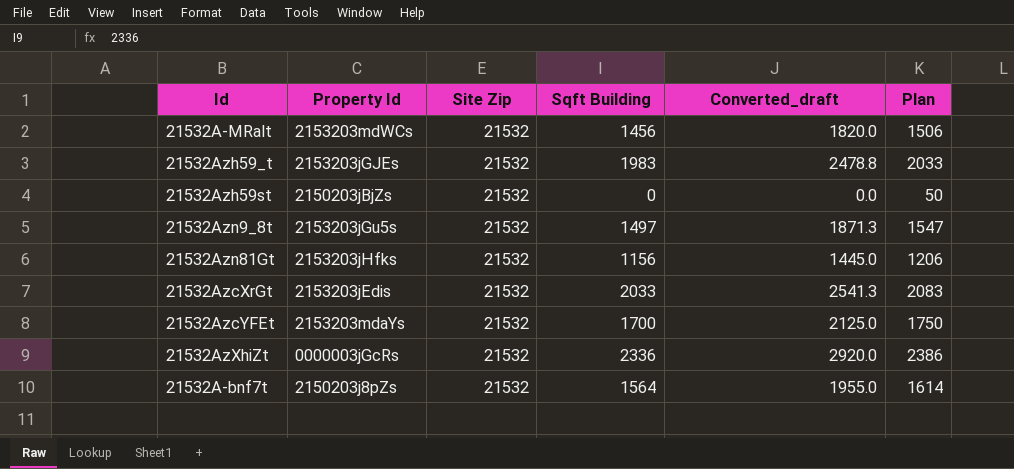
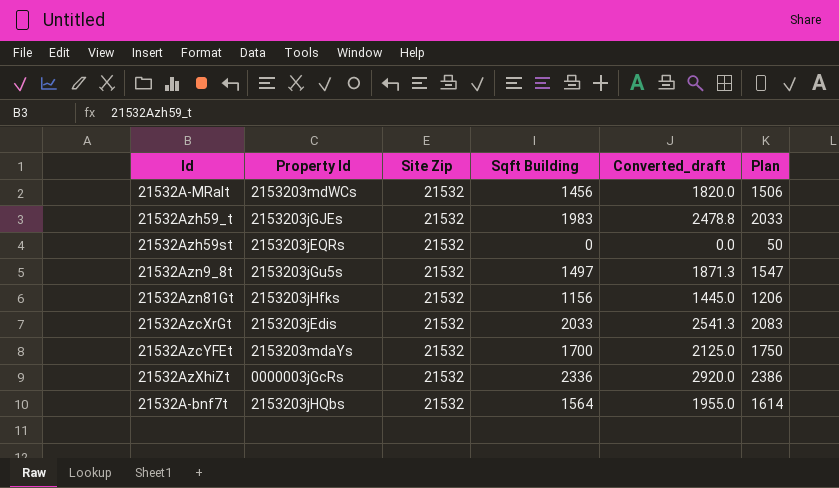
21532Azh59st | Property Id: 2150203jBjZs -> 2153203jEQRs
21532A-bnf7t | Property Id: 2150203j8pZs -> 2153203jHQbs

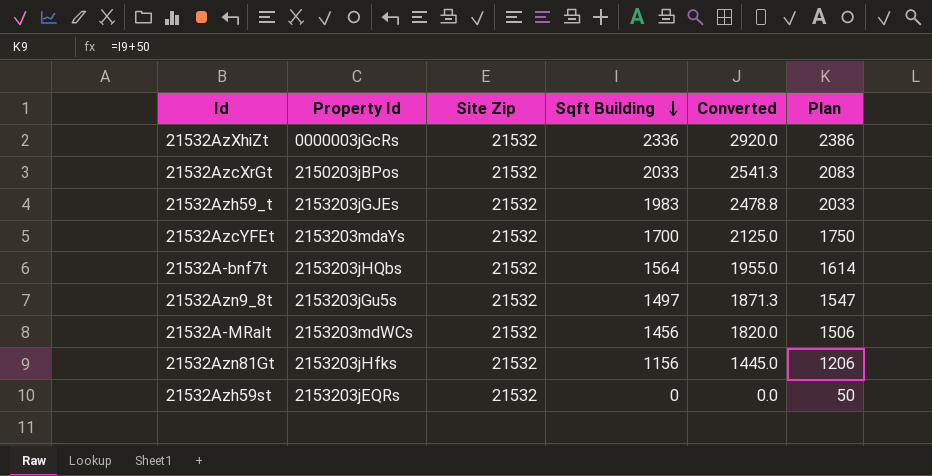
row order: none -> Sqft Building descending
column name: Converted_draft -> Converted
21532AzcXrGt | Property Id: 2153203jEdis -> 2150203jBPos

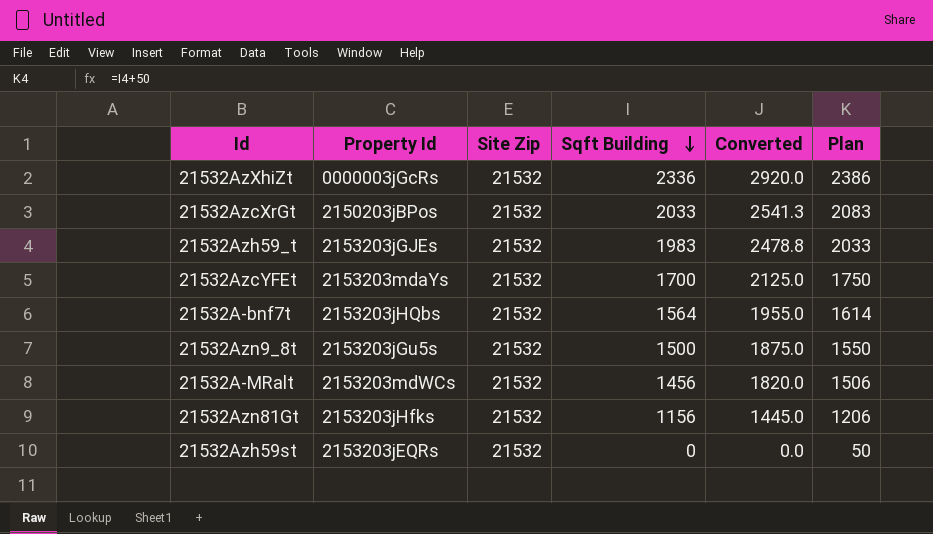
21532Azn9_8t | Sqft Building: 1497 -> 1500
21532Azn9_8t | Converted: 1871.3 -> 1875.0
21532Azn9_8t | Plan: 1547 -> 1550

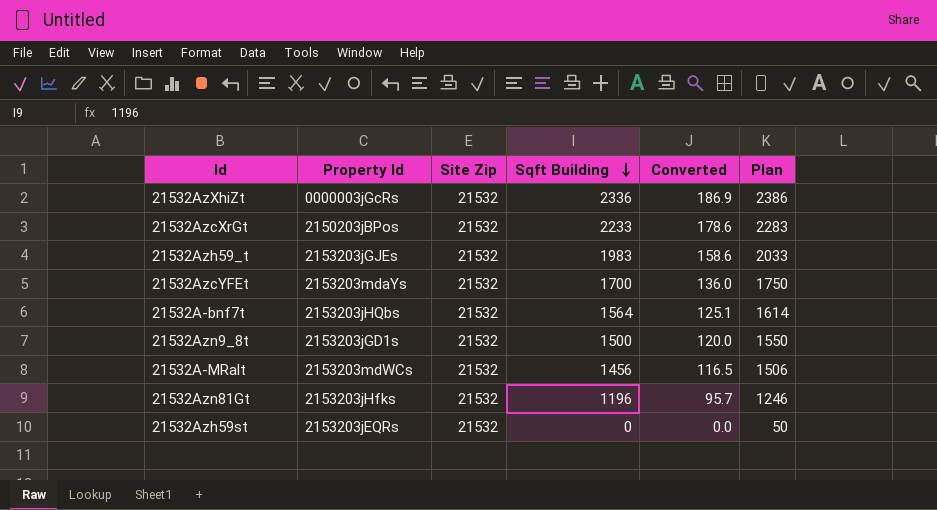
column Converted | formula: [Sqft Building] * 1.25 -> [Sqft Building] * 0.08
21532AzcXrGt | Sqft Building: 2033 -> 2233
21532AzcXrGt | Plan: 2083 -> 2283
21532Azn9_8t | Property Id: 2153203jGu5s -> 2153203jGD1s
21532Azn81Gt | Sqft Building: 1156 -> 1196
21532Azn81Gt | Plan: 1206 -> 1246

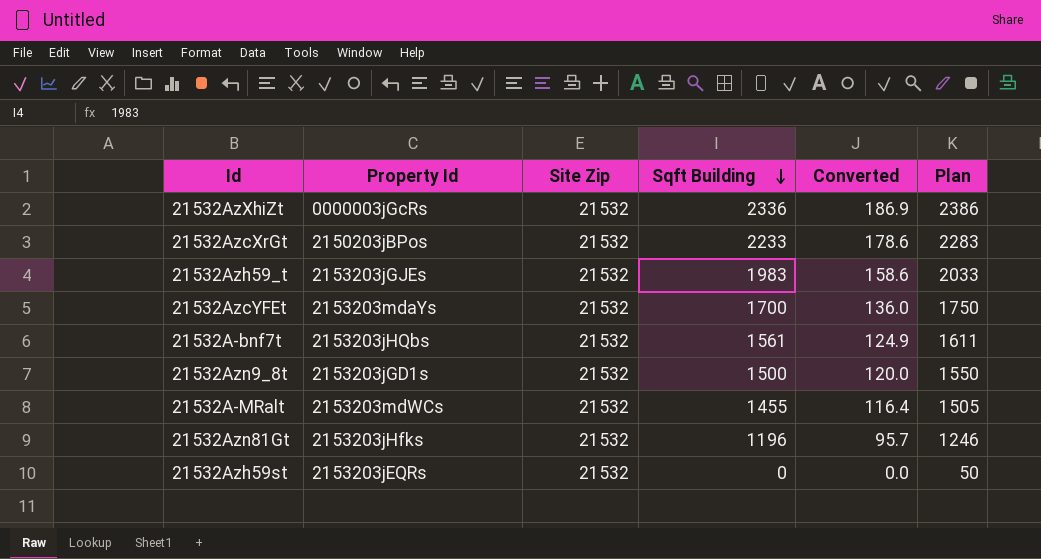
21532A-bnf7t | Sqft Building: 1564 -> 1561
21532A-bnf7t | Converted: 125.1 -> 124.9
21532A-bnf7t | Plan: 1614 -> 1611
21532A-MRalt | Sqft Building: 1456 -> 1455
21532A-MRalt | Converted: 116.5 -> 116.4
21532A-MRalt | Plan: 1506 -> 1505

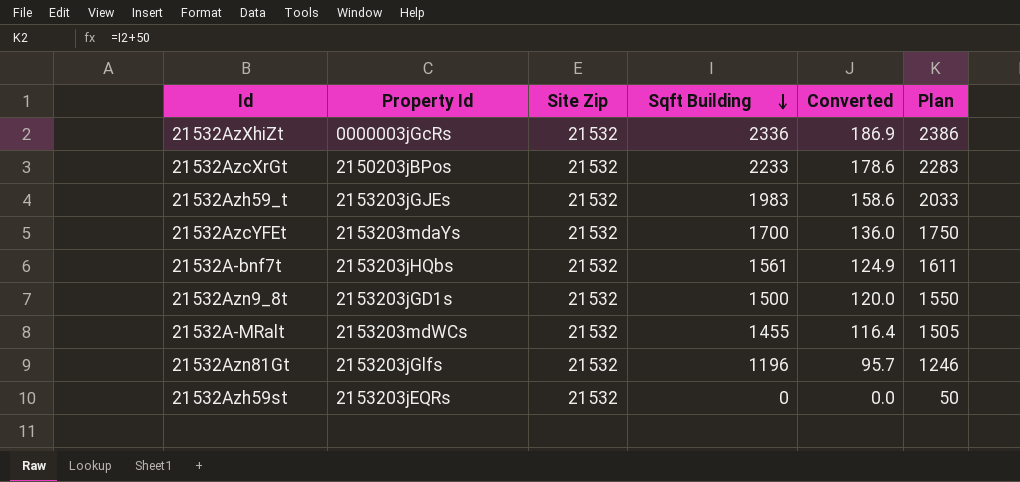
21532Azn81Gt | Property Id: 2153203jHfks -> 2153203jGlfs

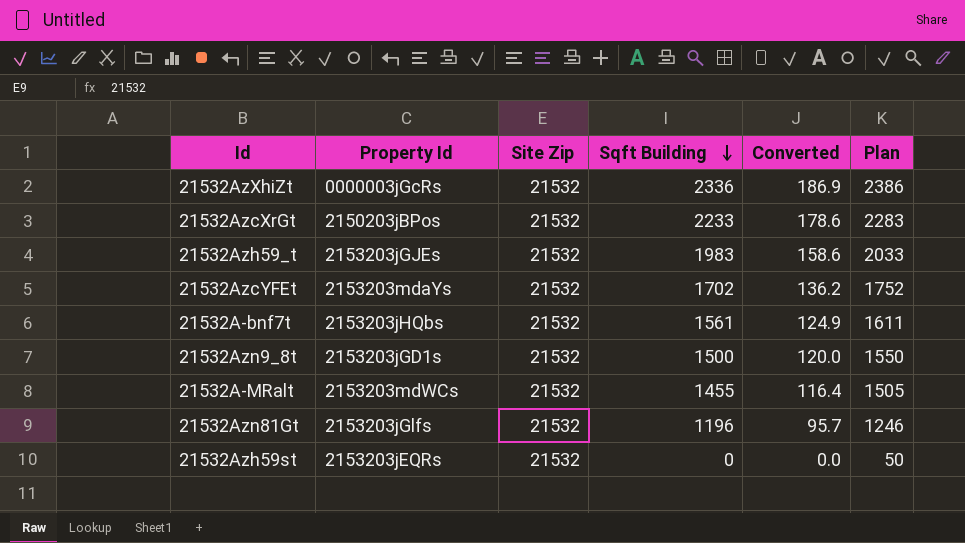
21532AzcYFEt | Sqft Building: 1700 -> 1702
21532AzcYFEt | Converted: 136.0 -> 136.2
21532AzcYFEt | Plan: 1750 -> 1752

